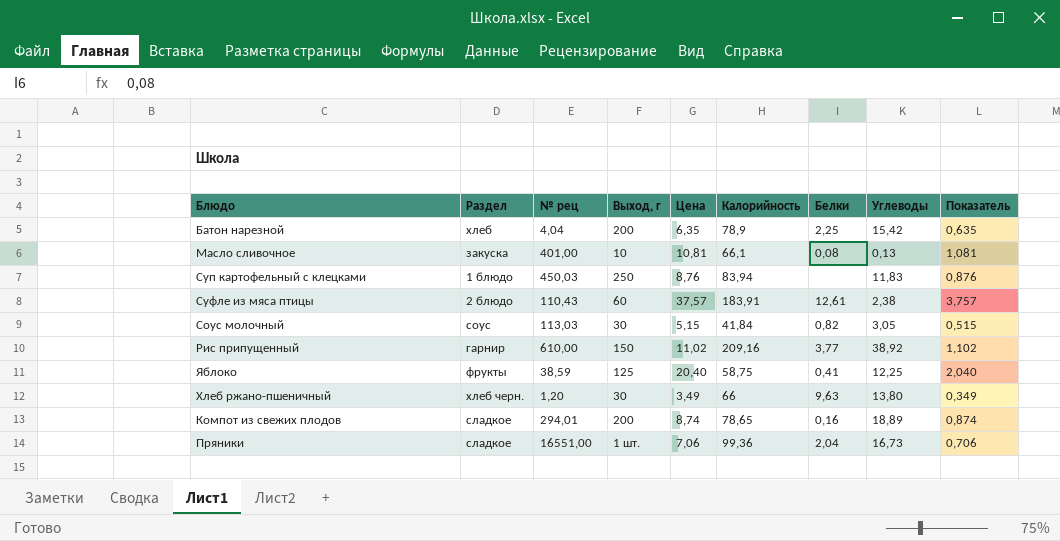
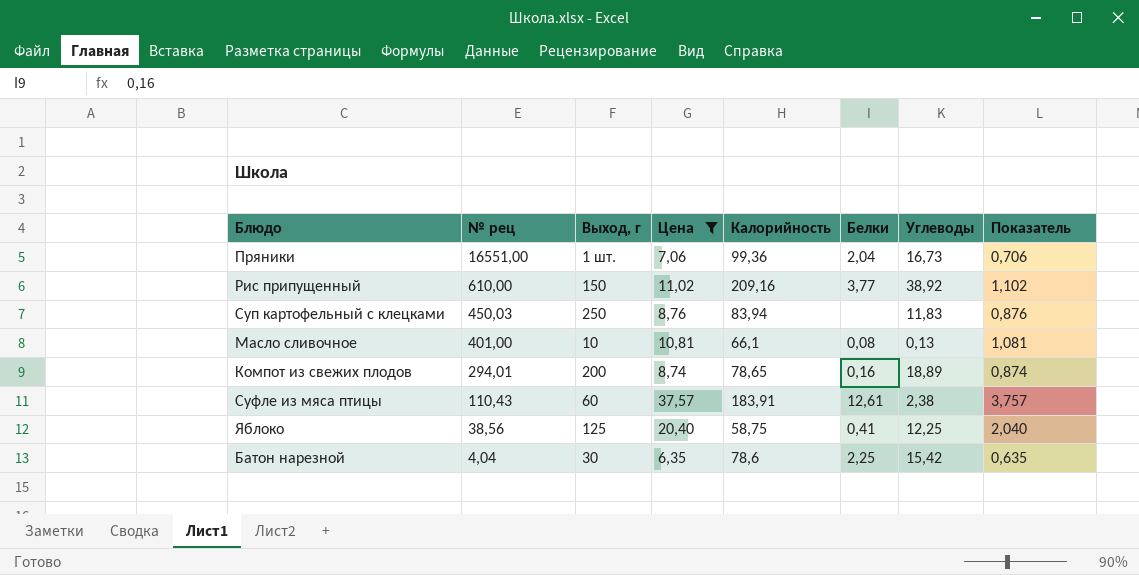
filter: none -> Цена >= 6,35
row order: none -> № рец descending
column Раздел | position: 2 -> none
Яблоко | № рец: 38,59 -> 38,56
Батон нарезной | Выход, г: 200 -> 30
Батон нарезной | Калорийность: 78,9 -> 78,6

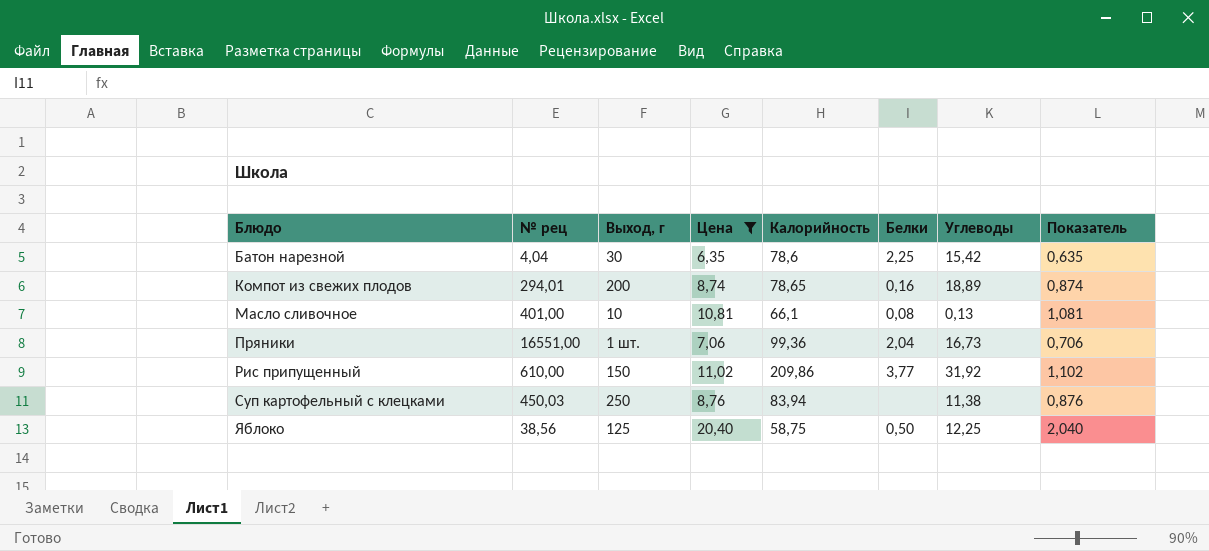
row order: № рец descending -> Блюдо ascending
row Суфле из мяса птицы: 110,43 | 60 | 37,57 | 183,91 | 12,61 | 2,38 | 3,757 -> none
Рис припущенный | Калорийность: 209,16 -> 209,86
Рис припущенный | Углеводы: 38,92 -> 31,92
Суп картофельный с клецками | Углеводы: 11,83 -> 11,38
Яблоко | Белки: 0,41 -> 0,50

